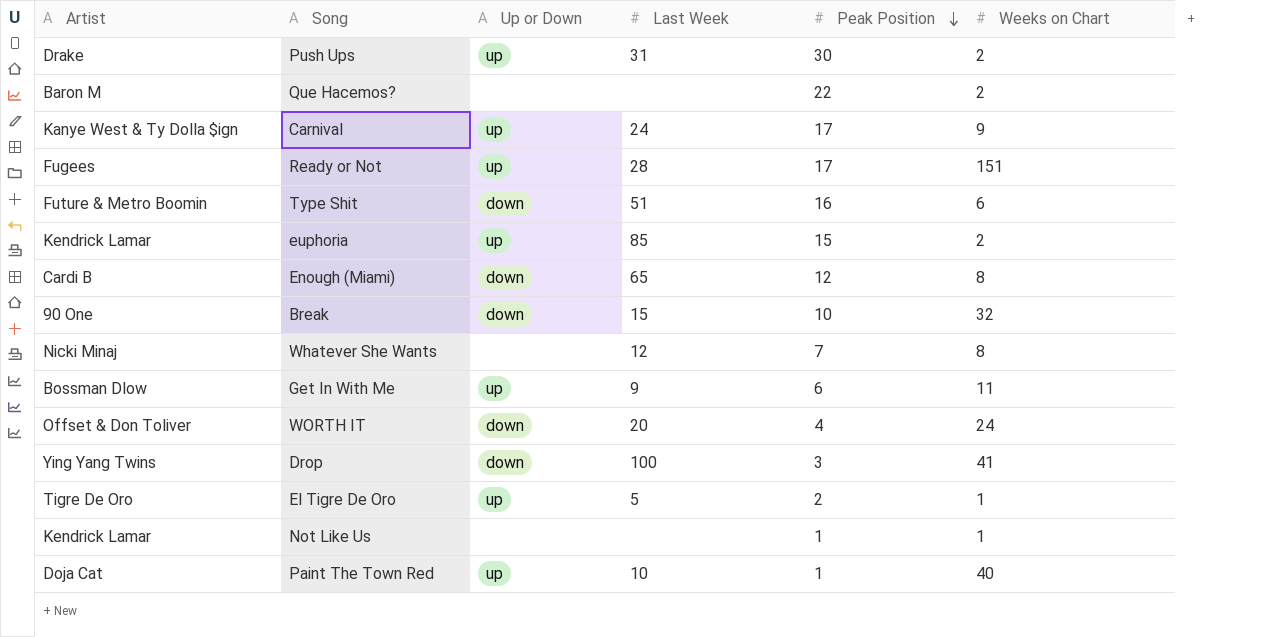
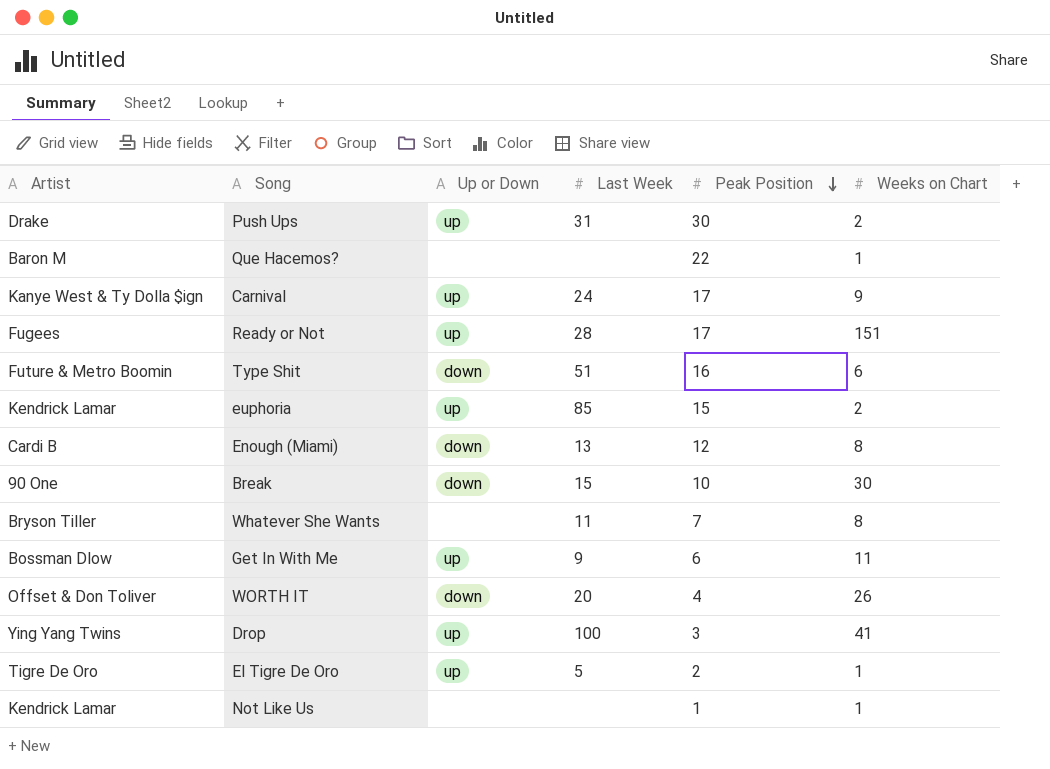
row Paint The Town Red: Doja Cat | up | 10 | 1 | 40 -> none
Que Hacemos? | Weeks on Chart: 2 -> 1
Enough (Miami) | Last Week: 65 -> 13
Break | Weeks on Chart: 32 -> 30
Whatever She Wants | Artist: Nicki Minaj -> Bryson Tiller
Whatever She Wants | Last Week: 12 -> 11
WORTH IT | Weeks on Chart: 24 -> 26
Drop | Up or Down: down -> up

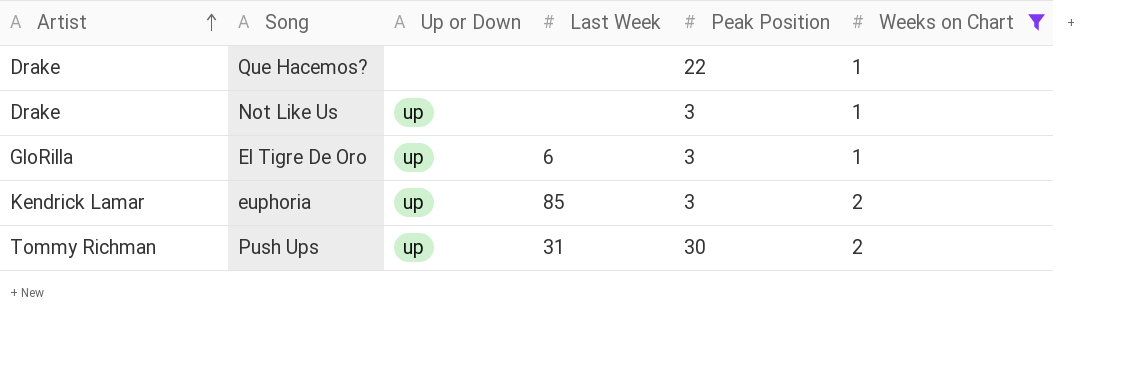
filter: none -> Weeks on Chart <= 2
row order: Peak Position descending -> Artist ascending
Que Hacemos? | Artist: Baron M -> Drake
Not Like Us | Artist: Kendrick Lamar -> Drake
Not Like Us | Up or Down: none -> up
Not Like Us | Peak Position: 1 -> 3
El Tigre De Oro | Artist: Tigre De Oro -> GloRilla
El Tigre De Oro | Last Week: 5 -> 6
El Tigre De Oro | Peak Position: 2 -> 3
euphoria | Peak Position: 15 -> 3
Push Ups | Artist: Drake -> Tommy Richman

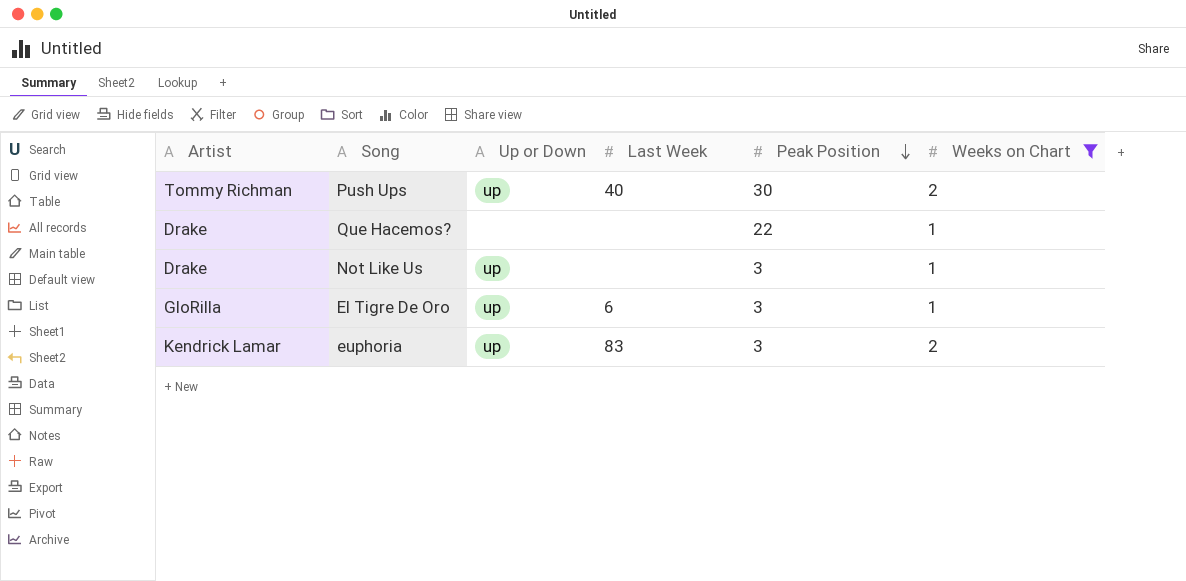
row order: Artist ascending -> Peak Position descending
Push Ups | Last Week: 31 -> 40
euphoria | Last Week: 85 -> 83

